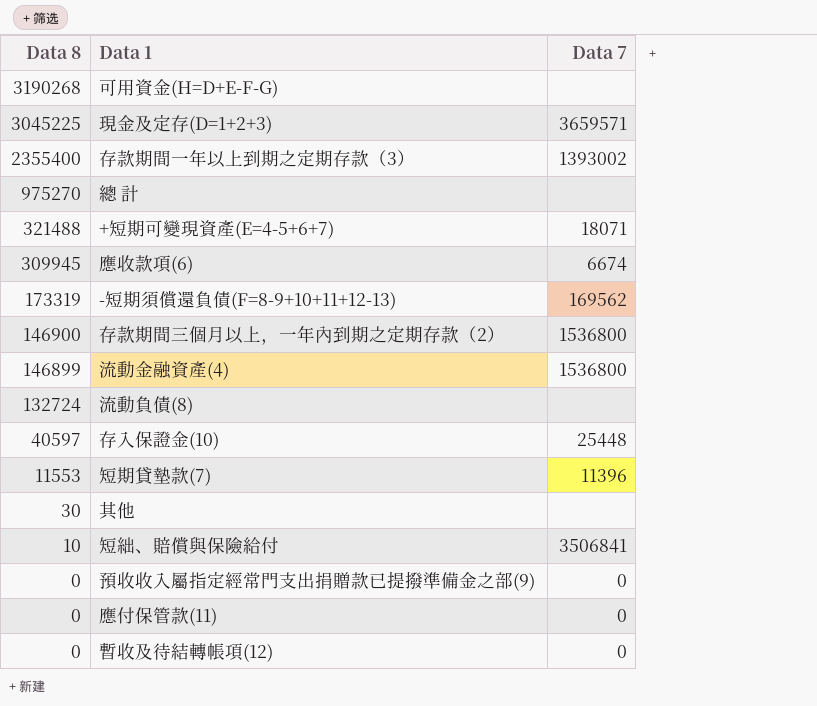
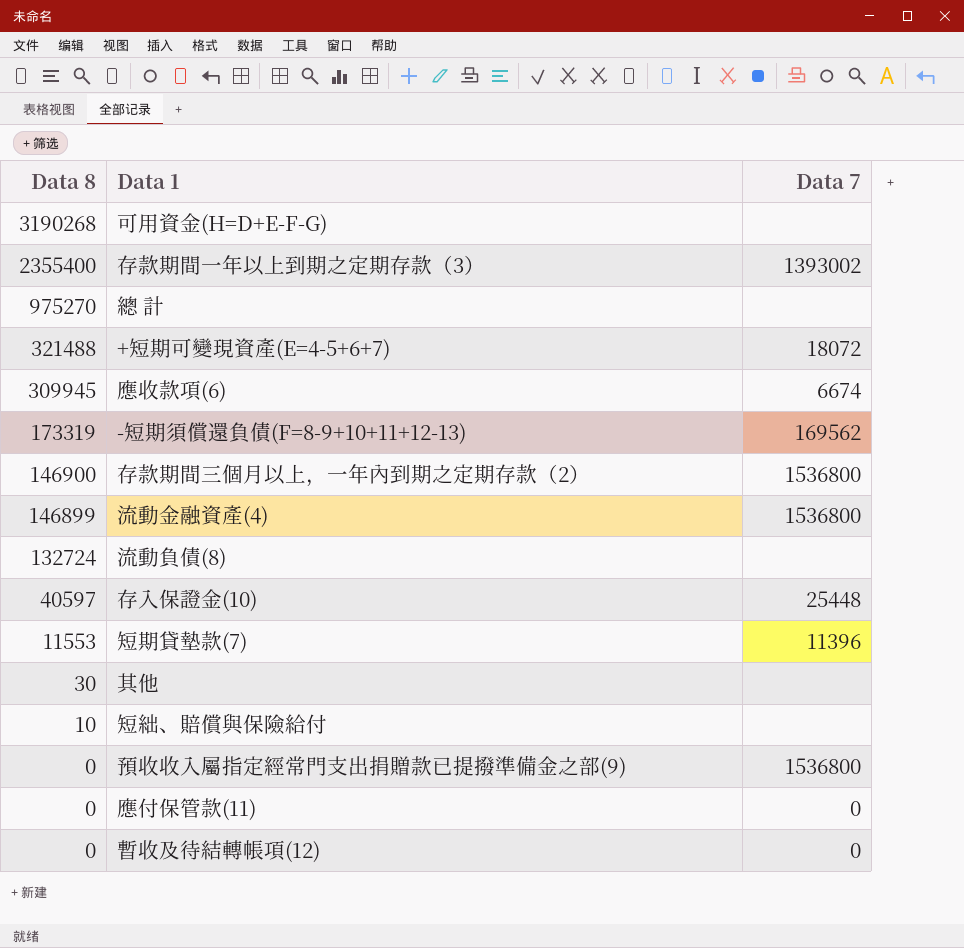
row 現金及定存(D=1+2+3): 3045225 | 3659571 -> none
+短期可變現資產(E=4-5+6+7) | Data 7: 18071 -> 18072
短絀、賠償與保險給付 | Data 7: 3506841 -> none
預收收入屬指定經常門支出捐贈款已提撥準備金之部(9) | Data 7: 0 -> 1536800

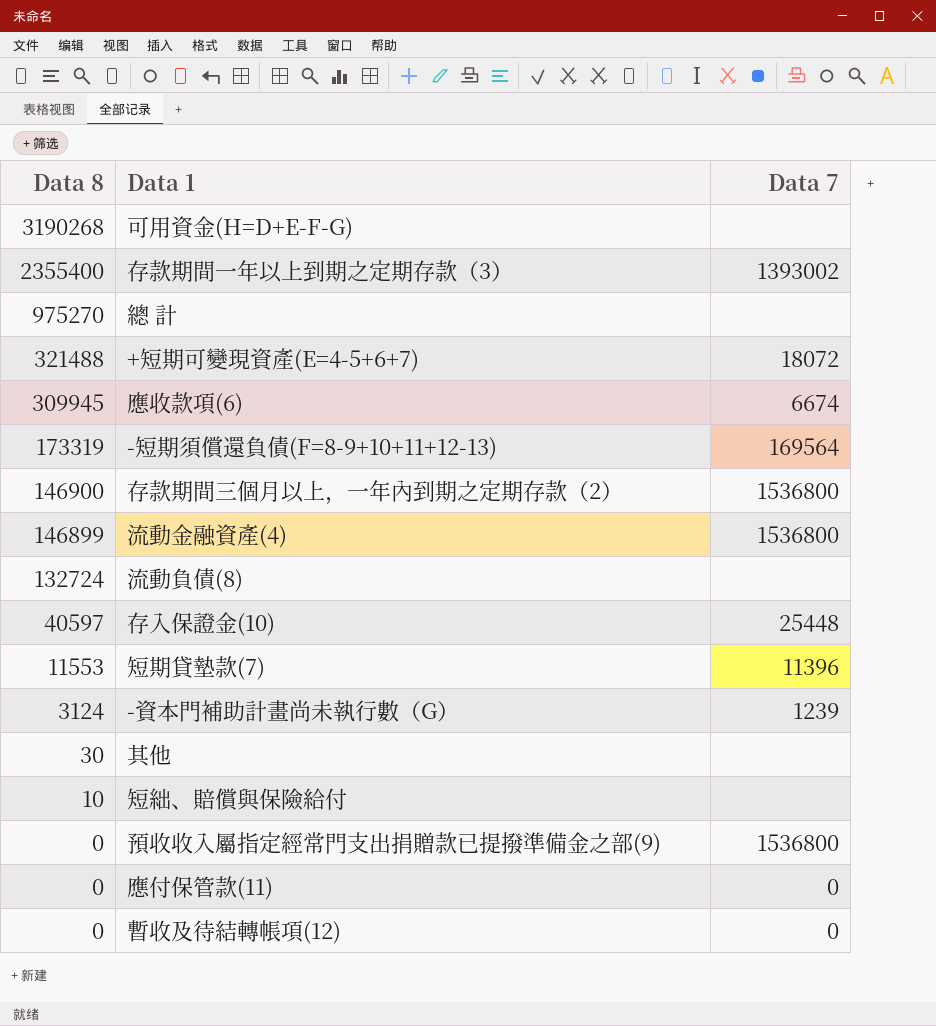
-短期須償還負債(F=8-9+10+11+12-13) | Data 7: 169562 -> 169564
row -資本門補助計畫尚未執行數（G）: none -> 3124 | 1239

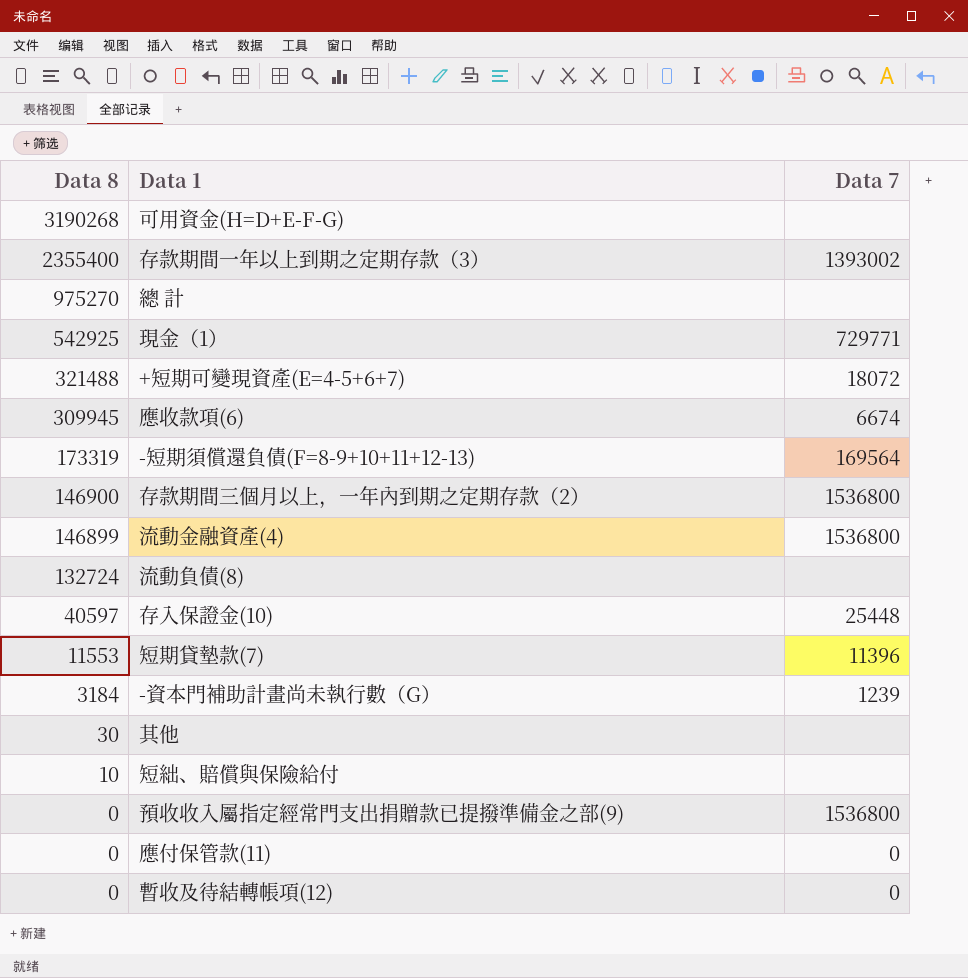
row 現金（1）: none -> 542925 | 729771
-資本門補助計畫尚未執行數（G） | Data 8: 3124 -> 3184

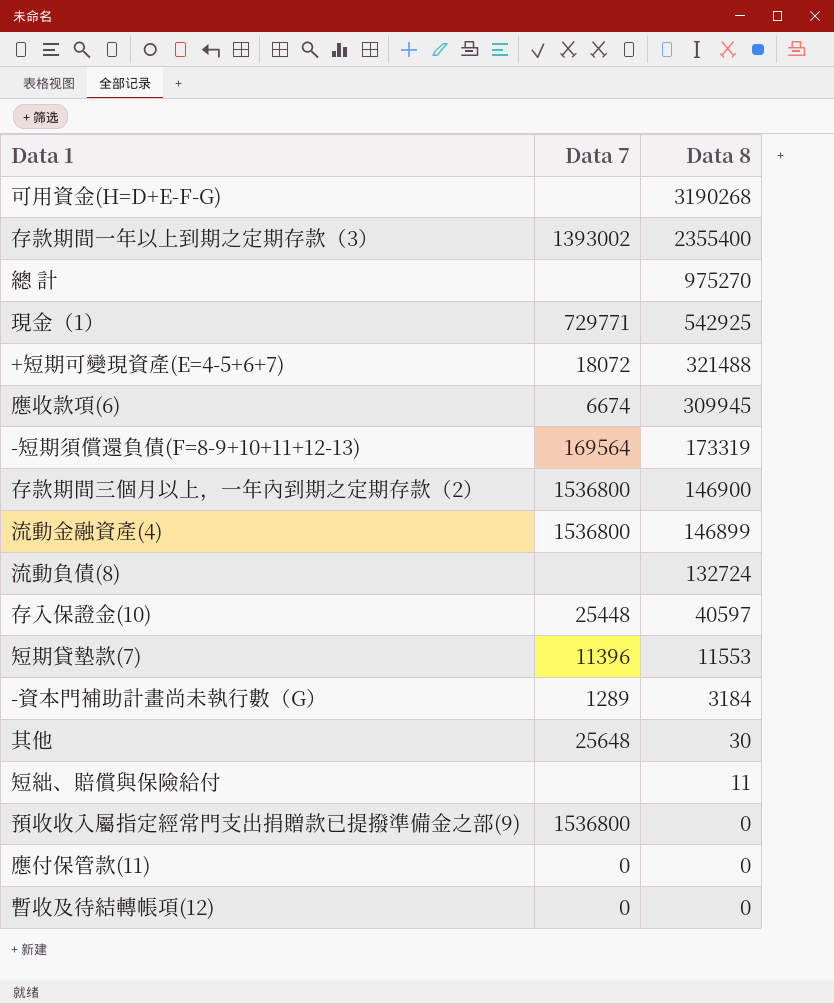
column Data 8 | position: 1 -> 3
-資本門補助計畫尚未執行數（G） | Data 7: 1239 -> 1289
其他 | Data 7: none -> 25648
短絀、賠償與保險給付 | Data 8: 10 -> 11

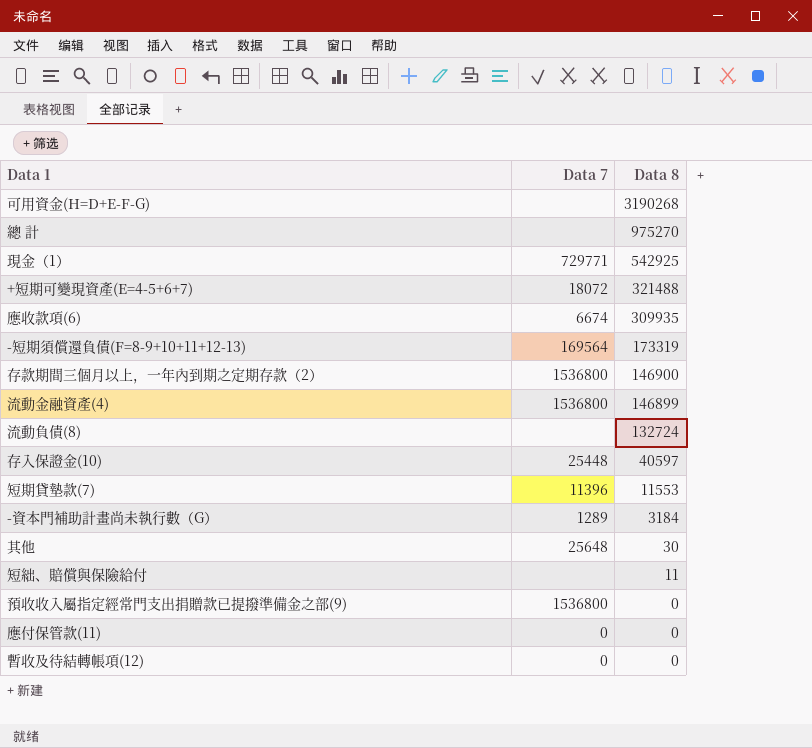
row 存款期間一年以上到期之定期存款（3）: 1393002 | 2355400 -> none
應收款項(6) | Data 8: 309945 -> 309935

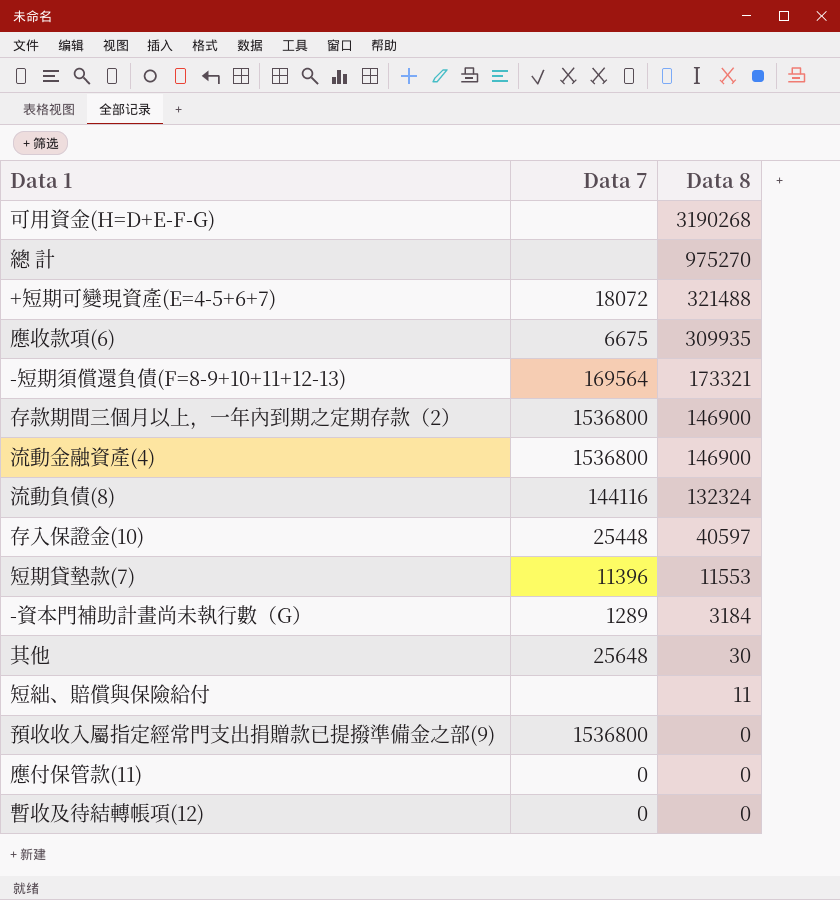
row 現金（1）: 729771 | 542925 -> none
應收款項(6) | Data 7: 6674 -> 6675
-短期須償還負債(F=8-9+10+11+12-13) | Data 8: 173319 -> 173321
流動金融資產(4) | Data 8: 146899 -> 146900
流動負債(8) | Data 7: none -> 144116
流動負債(8) | Data 8: 132724 -> 132324

